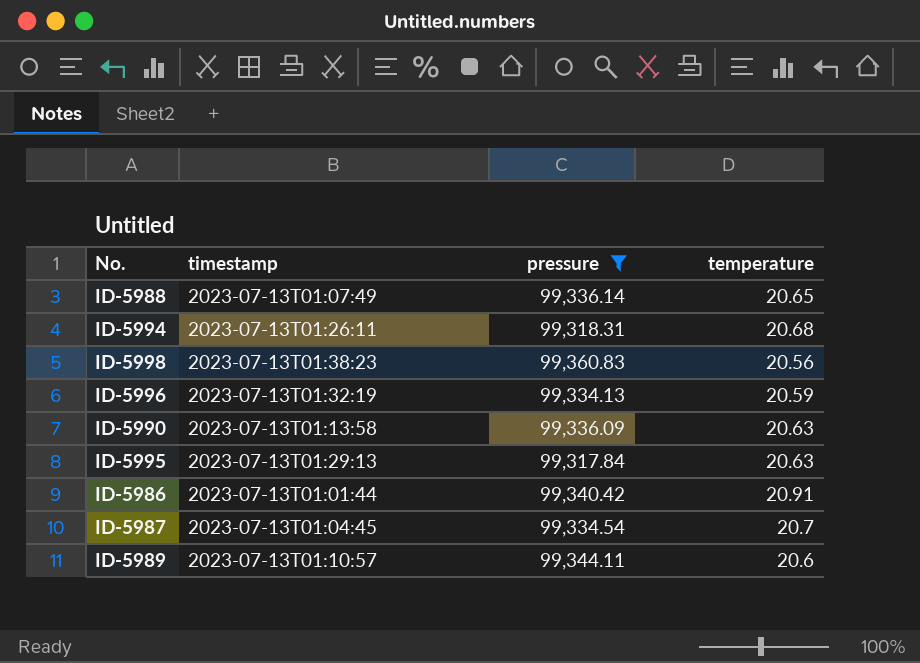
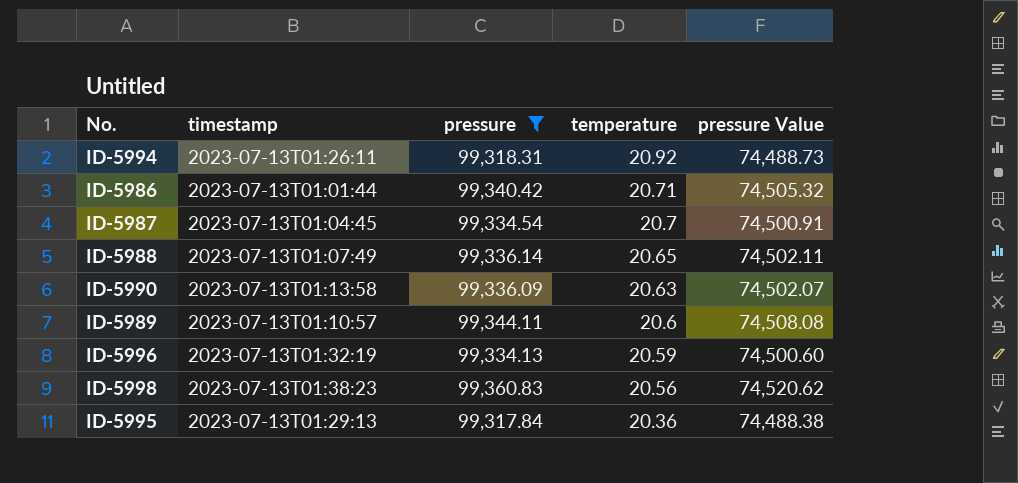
row order: none -> temperature descending
column pressure Value | formula: none -> [pressure] * 0.75
ID-5994 | temperature: 20.68 -> 20.92
ID-5986 | temperature: 20.91 -> 20.71
ID-5995 | temperature: 20.63 -> 20.36

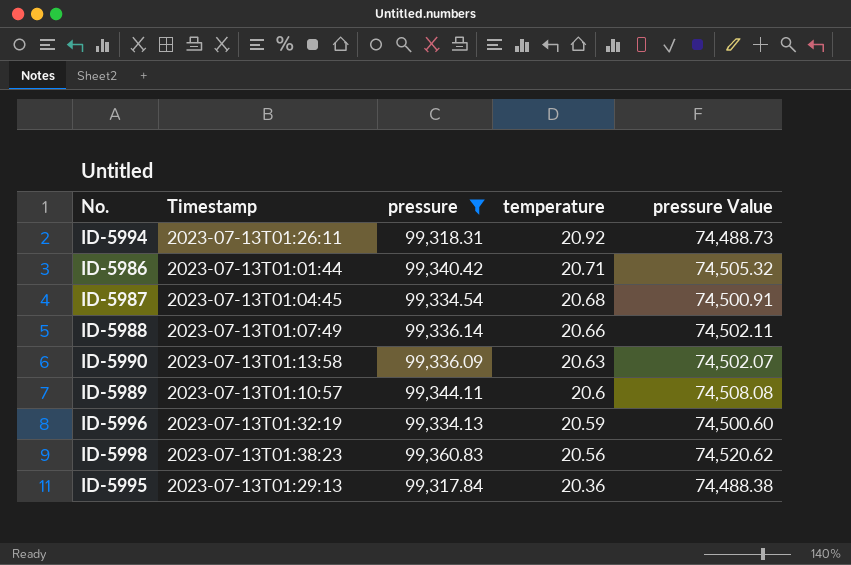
column name: timestamp -> Timestamp
ID-5987 | temperature: 20.7 -> 20.68
ID-5988 | temperature: 20.65 -> 20.66

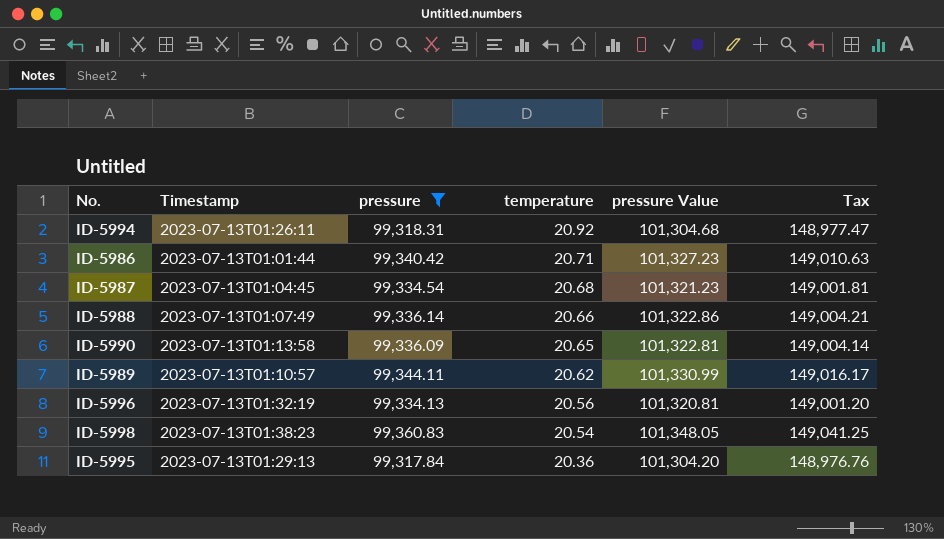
column pressure Value | formula: [pressure] * 0.75 -> [pressure] * 1.02
column Tax | formula: none -> [pressure] * 1.5
ID-5990 | temperature: 20.63 -> 20.65
ID-5989 | temperature: 20.6 -> 20.62
ID-5996 | temperature: 20.59 -> 20.56
ID-5998 | temperature: 20.56 -> 20.54

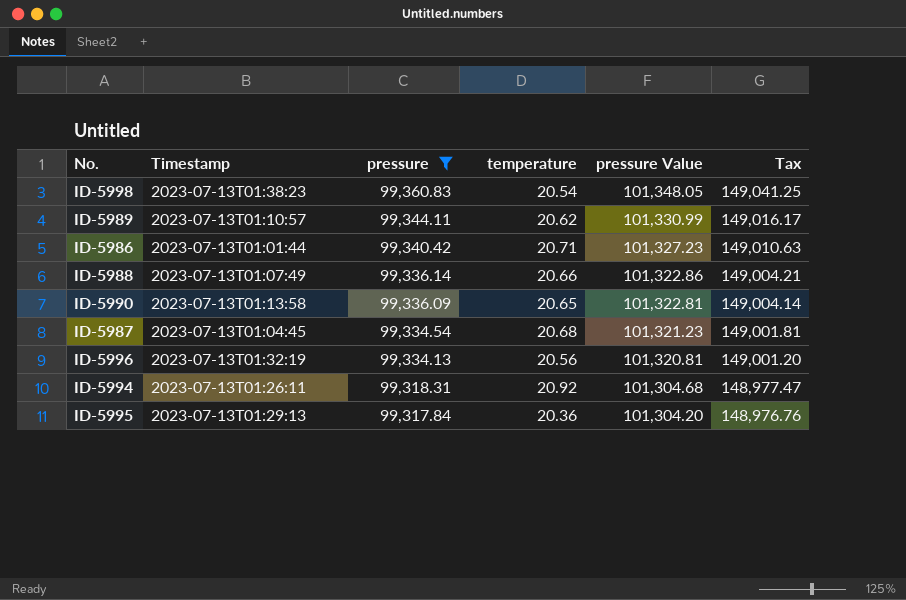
row order: temperature descending -> pressure descending

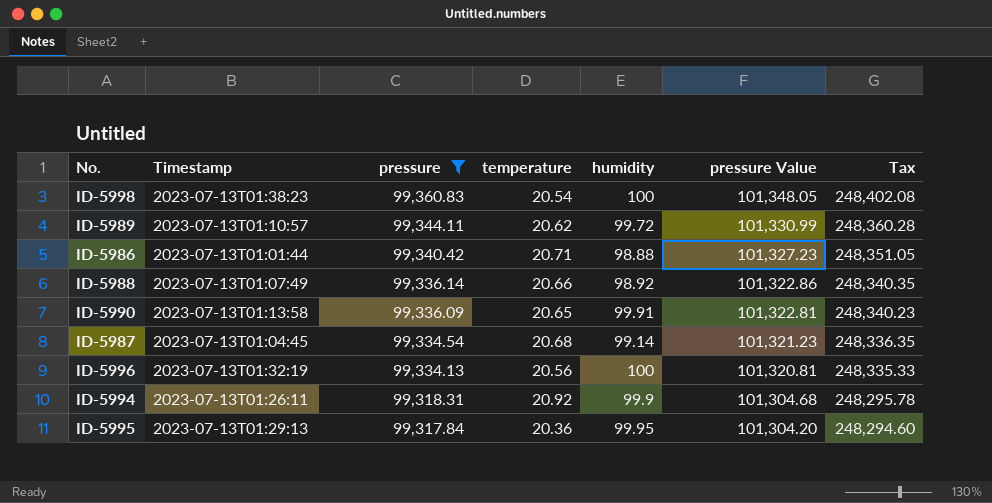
column humidity | position: none -> 5
column Tax | formula: [pressure] * 1.5 -> [pressure] * 2.5

